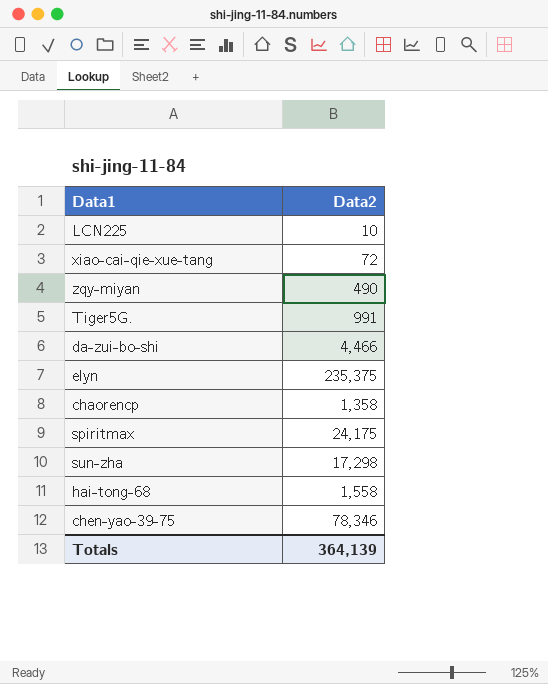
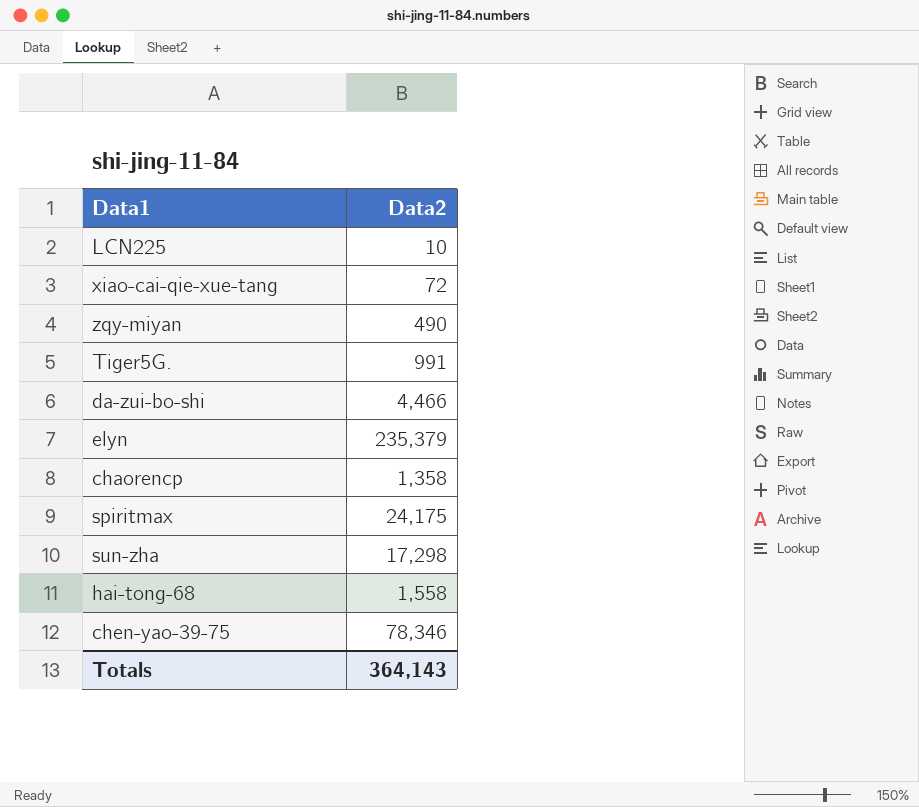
elyn | Data2: 235,375 -> 235,379
Totals | Data2: 364,139 -> 364,143

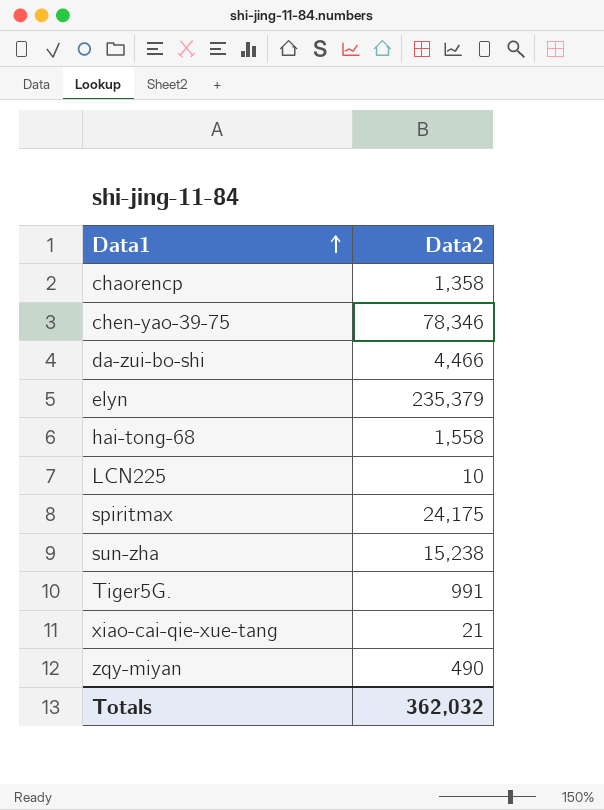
row order: none -> Data1 ascending
sun-zha | Data2: 17,298 -> 15,238
xiao-cai-qie-xue-tang | Data2: 72 -> 21
Totals | Data2: 364,143 -> 362,032

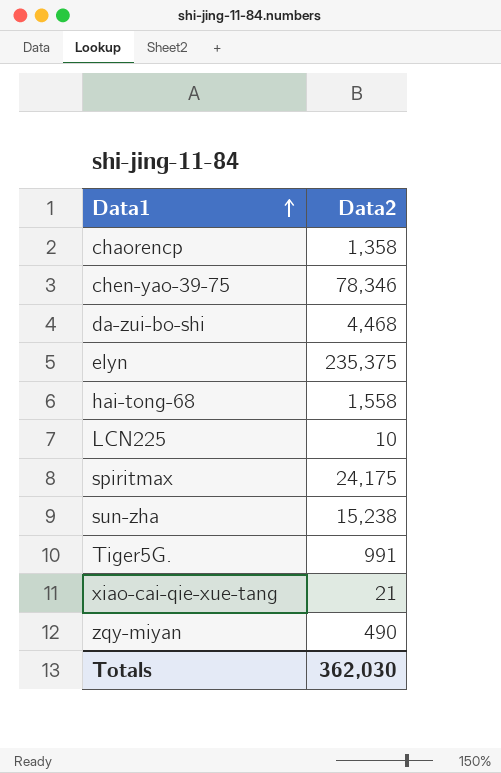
da-zui-bo-shi | Data2: 4,466 -> 4,468
elyn | Data2: 235,379 -> 235,375
Totals | Data2: 362,032 -> 362,030

